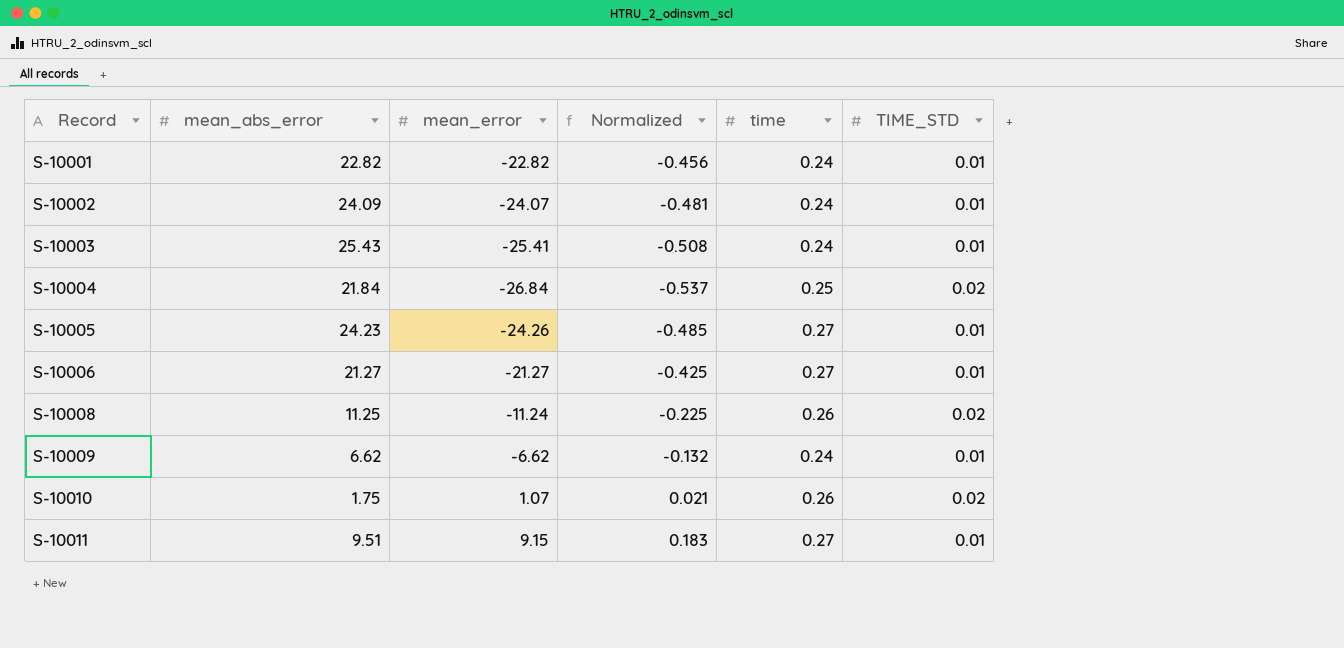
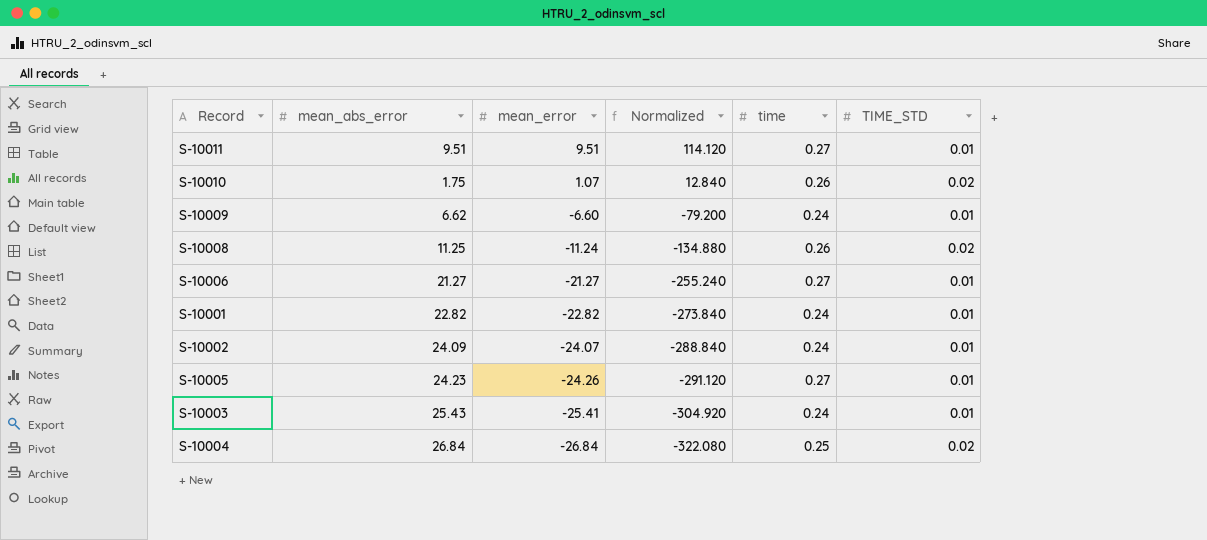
row order: Record ascending -> mean_error descending
column Normalized | formula: [mean_error] * 0.02 -> [mean_error] * 12
S-10011 | mean_error: 9.15 -> 9.51
S-10009 | mean_error: -6.62 -> -6.60
S-10004 | mean_abs_error: 21.84 -> 26.84

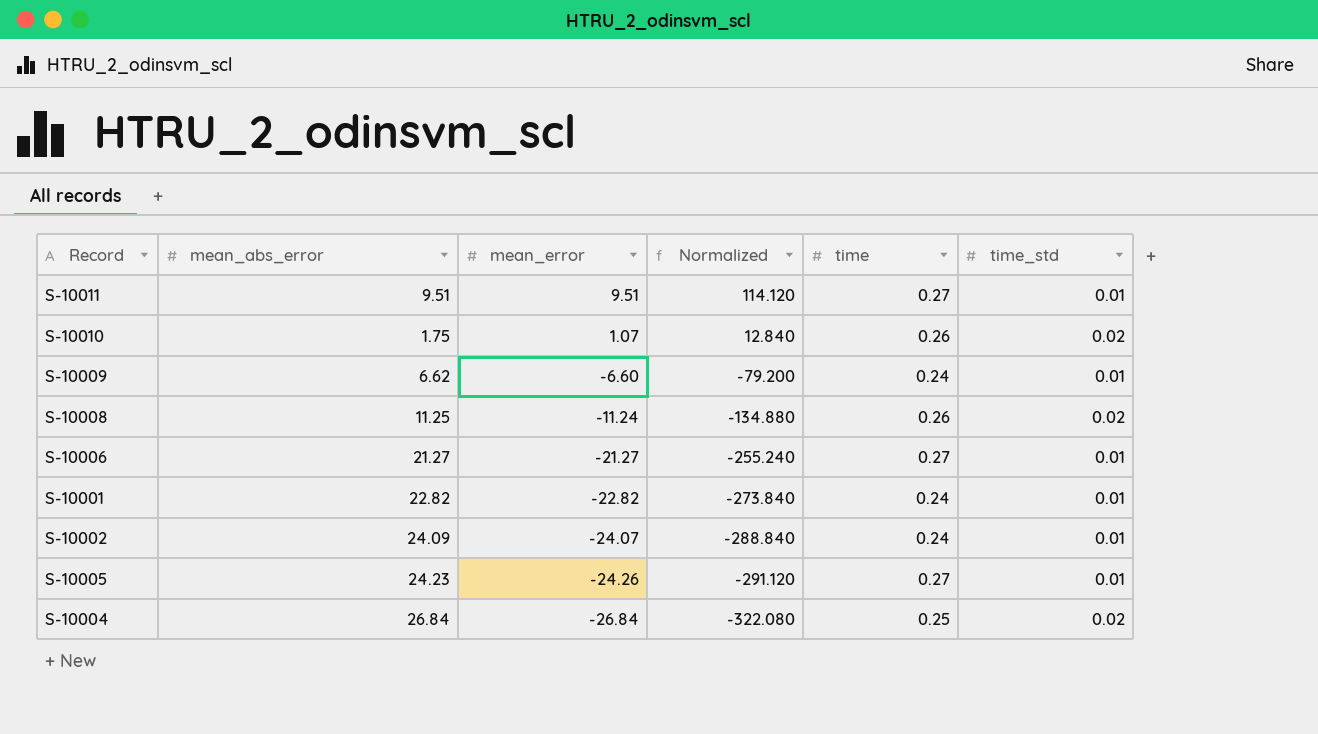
column name: TIME_STD -> time_std
row S-10003: 25.43 | -25.41 | -304.920 | 0.24 | 0.01 -> none

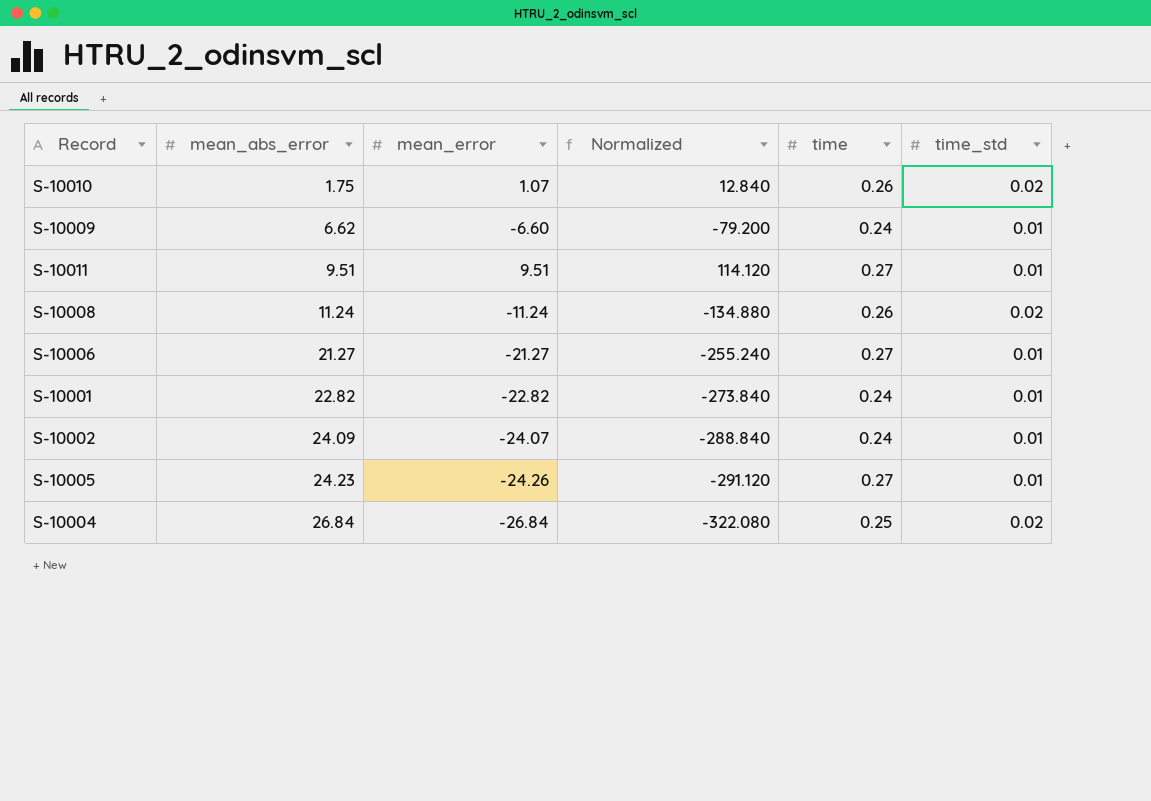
row order: mean_error descending -> mean_abs_error ascending
S-10008 | mean_abs_error: 11.25 -> 11.24

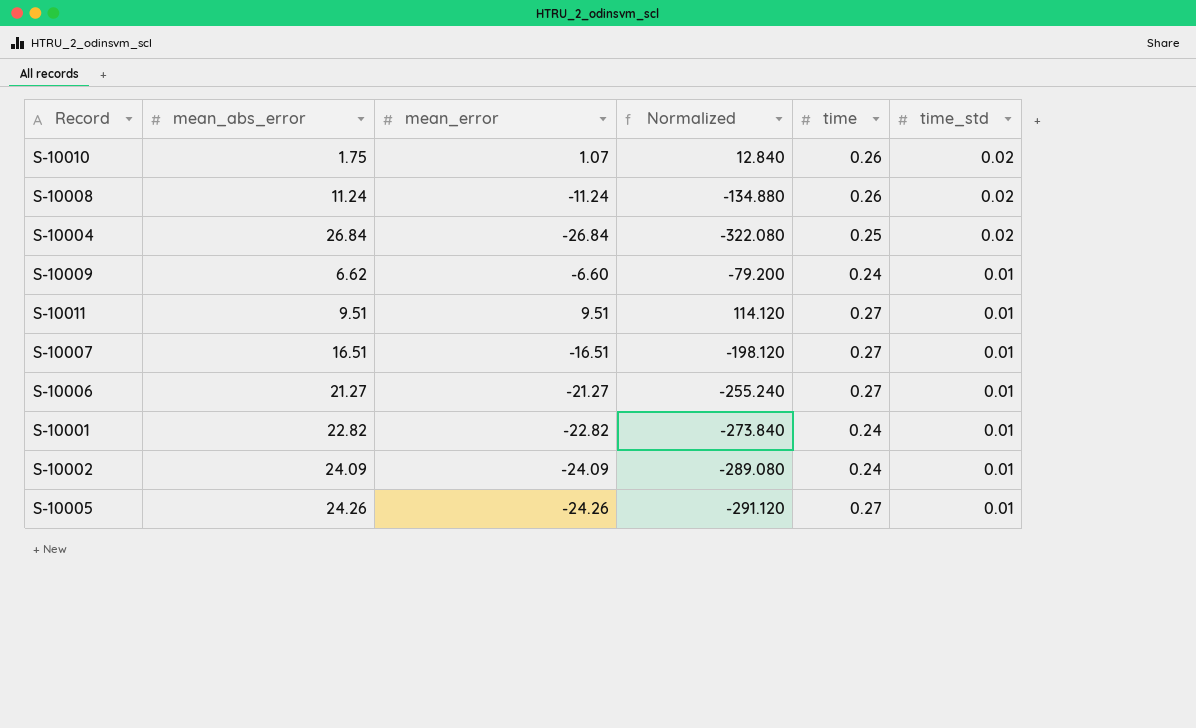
row order: mean_abs_error ascending -> time_std descending
row S-10007: none -> 16.51 | -16.51 | -198.120 | 0.27 | 0.01
S-10002 | mean_error: -24.07 -> -24.09
S-10002 | Normalized: -288.840 -> -289.080
S-10005 | mean_abs_error: 24.23 -> 24.26

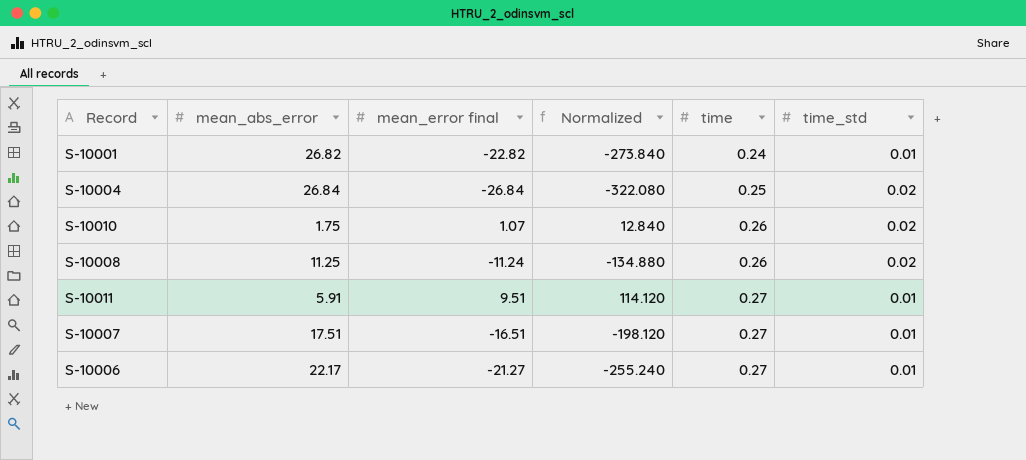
row order: time_std descending -> time ascending
column name: mean_error -> mean_error final
row S-10009: 6.62 | -6.60 | -79.200 | 0.24 | 0.01 -> none
row S-10002: 24.09 | -24.09 | -289.080 | 0.24 | 0.01 -> none
row S-10005: 24.26 | -24.26 | -291.120 | 0.27 | 0.01 -> none
S-10001 | mean_abs_error: 22.82 -> 26.82
S-10008 | mean_abs_error: 11.24 -> 11.25
S-10011 | mean_abs_error: 9.51 -> 5.91
S-10007 | mean_abs_error: 16.51 -> 17.51
S-10006 | mean_abs_error: 21.27 -> 22.17

